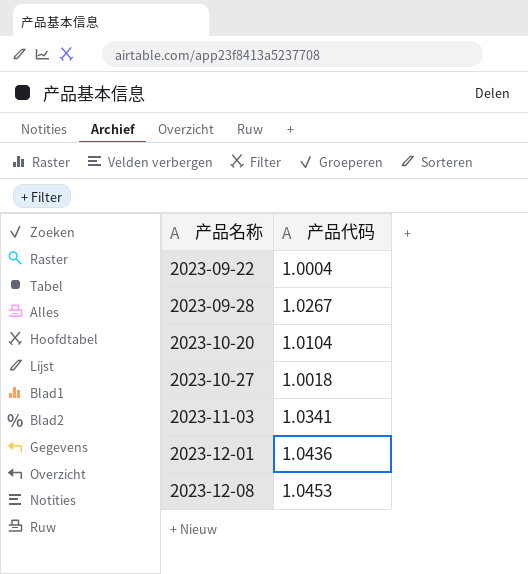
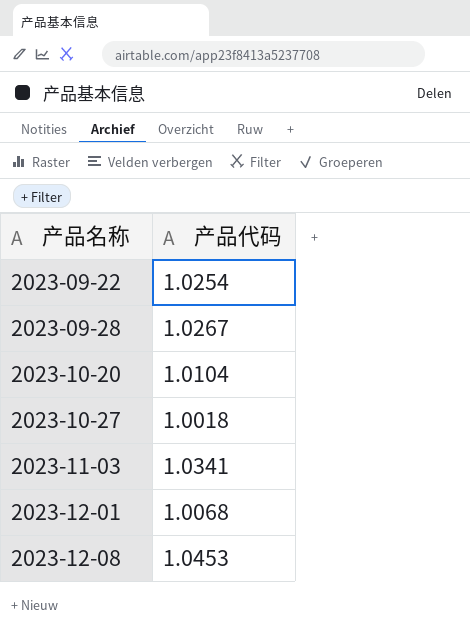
2023-09-22 | 产品代码: 1.0004 -> 1.0254
2023-12-01 | 产品代码: 1.0436 -> 1.0068

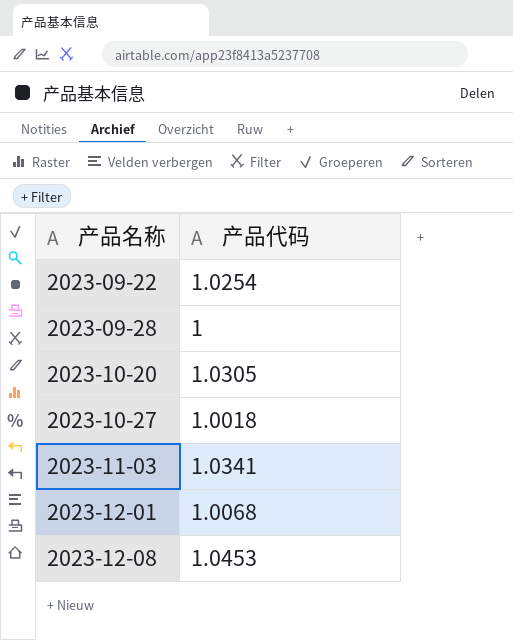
2023-09-28 | 产品代码: 1.0267 -> 1
2023-10-20 | 产品代码: 1.0104 -> 1.0305

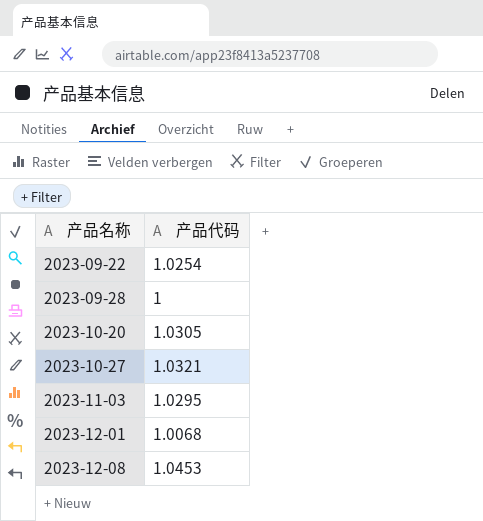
2023-10-27 | 产品代码: 1.0018 -> 1.0321
2023-11-03 | 产品代码: 1.0341 -> 1.0295

